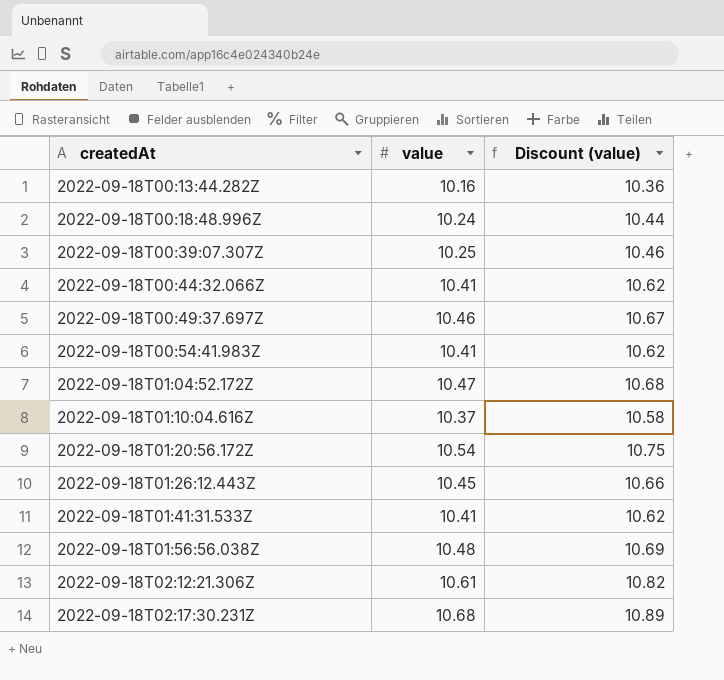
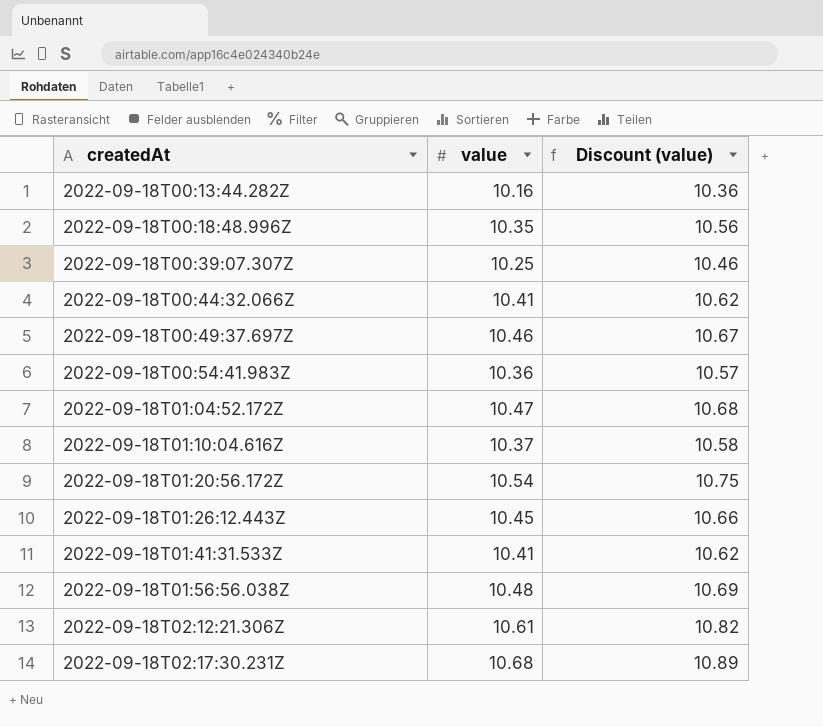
2022-09-18T00:18:48.996Z | value: 10.24 -> 10.35
2022-09-18T00:18:48.996Z | Discount (value): 10.44 -> 10.56
2022-09-18T00:54:41.983Z | value: 10.41 -> 10.36
2022-09-18T00:54:41.983Z | Discount (value): 10.62 -> 10.57

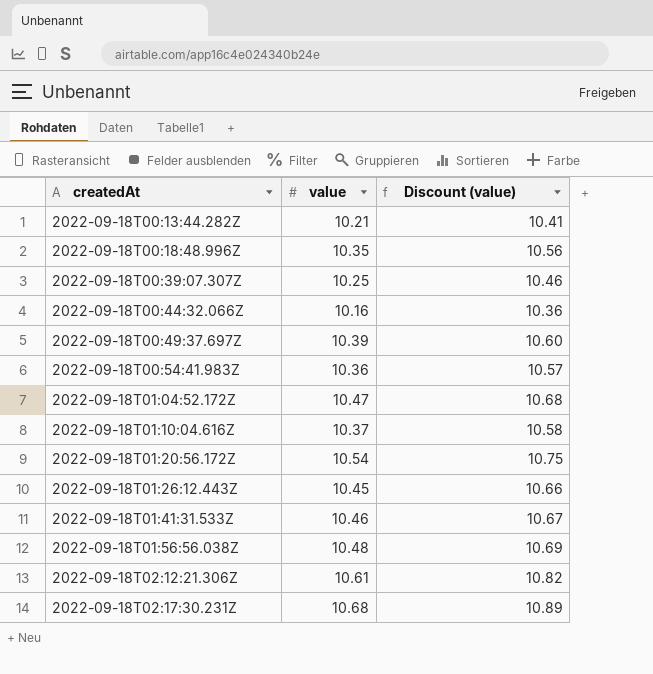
2022-09-18T00:13:44.282Z | value: 10.16 -> 10.21
2022-09-18T00:13:44.282Z | Discount (value): 10.36 -> 10.41
2022-09-18T00:44:32.066Z | value: 10.41 -> 10.16
2022-09-18T00:44:32.066Z | Discount (value): 10.62 -> 10.36
2022-09-18T00:49:37.697Z | value: 10.46 -> 10.39
2022-09-18T00:49:37.697Z | Discount (value): 10.67 -> 10.60
2022-09-18T01:41:31.533Z | value: 10.41 -> 10.46
2022-09-18T01:41:31.533Z | Discount (value): 10.62 -> 10.67

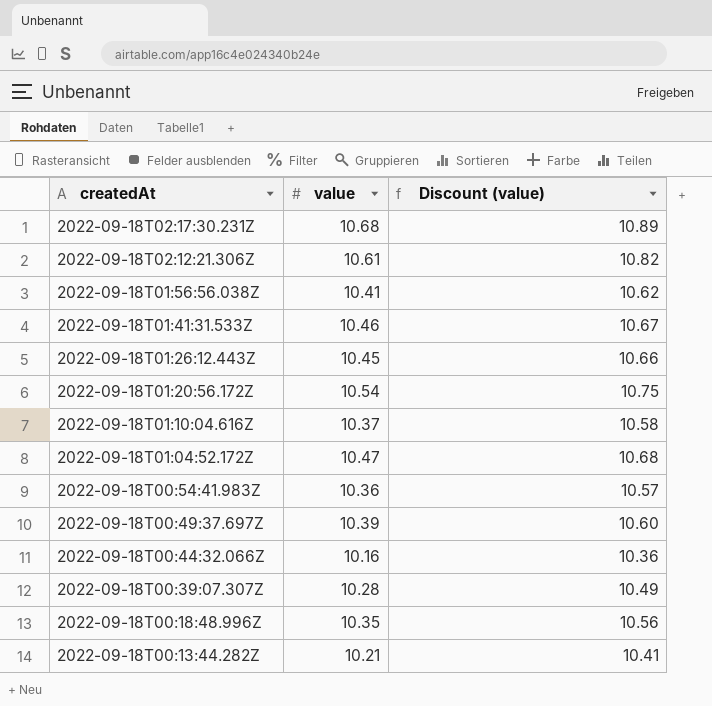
row order: createdAt ascending -> createdAt descending
2022-09-18T01:56:56.038Z | value: 10.48 -> 10.41
2022-09-18T01:56:56.038Z | Discount (value): 10.69 -> 10.62
2022-09-18T00:39:07.307Z | value: 10.25 -> 10.28
2022-09-18T00:39:07.307Z | Discount (value): 10.46 -> 10.49

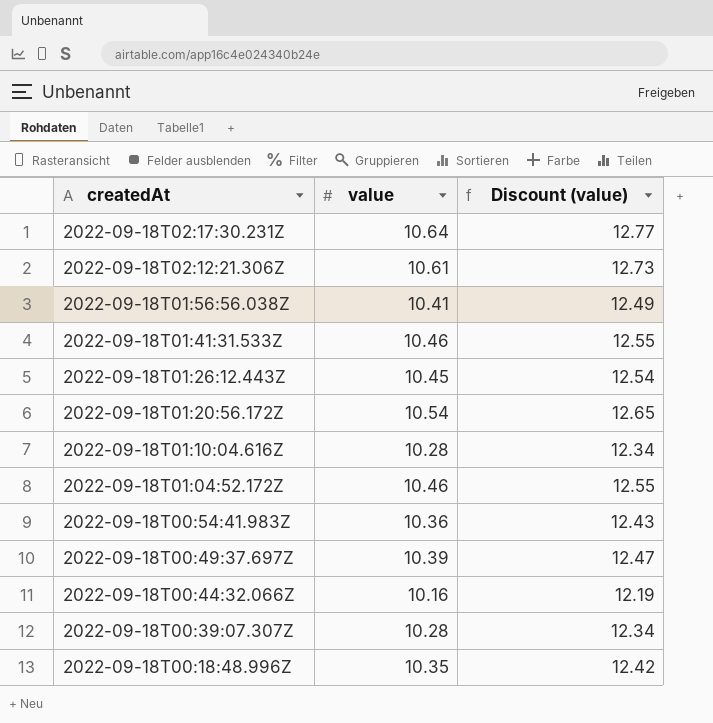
column Discount (value) | formula: [value] * 1.02 -> [value] * 1.2
row 2022-09-18T00:13:44.282Z: 10.21 | 10.41 -> none
2022-09-18T02:17:30.231Z | value: 10.68 -> 10.64
2022-09-18T01:10:04.616Z | value: 10.37 -> 10.28
2022-09-18T01:04:52.172Z | value: 10.47 -> 10.46

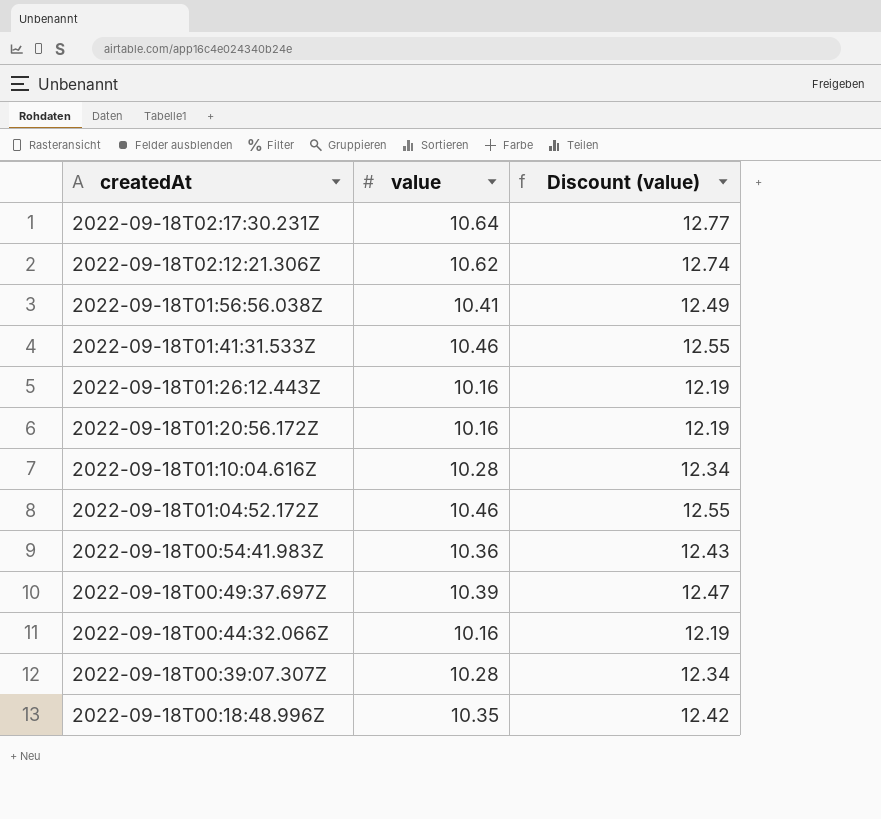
2022-09-18T02:12:21.306Z | value: 10.61 -> 10.62
2022-09-18T02:12:21.306Z | Discount (value): 12.73 -> 12.74
2022-09-18T01:26:12.443Z | value: 10.45 -> 10.16
2022-09-18T01:26:12.443Z | Discount (value): 12.54 -> 12.19
2022-09-18T01:20:56.172Z | value: 10.54 -> 10.16
2022-09-18T01:20:56.172Z | Discount (value): 12.65 -> 12.19

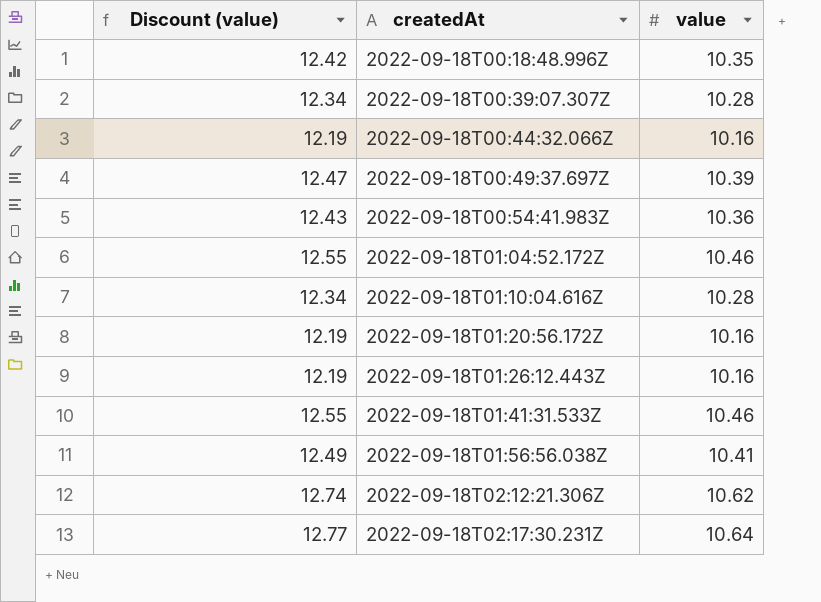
row order: createdAt descending -> createdAt ascending
column Discount (value) | position: 3 -> 1

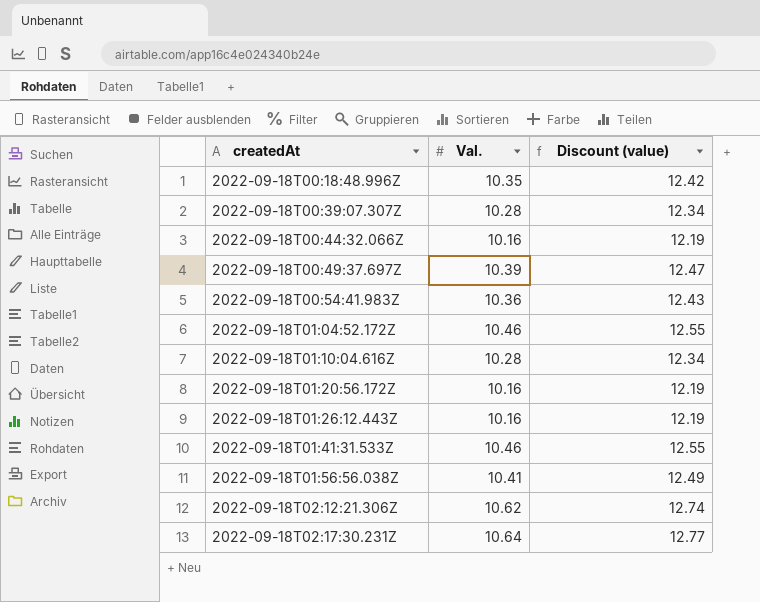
column name: value -> Val.
column Discount (value) | position: 1 -> 3

